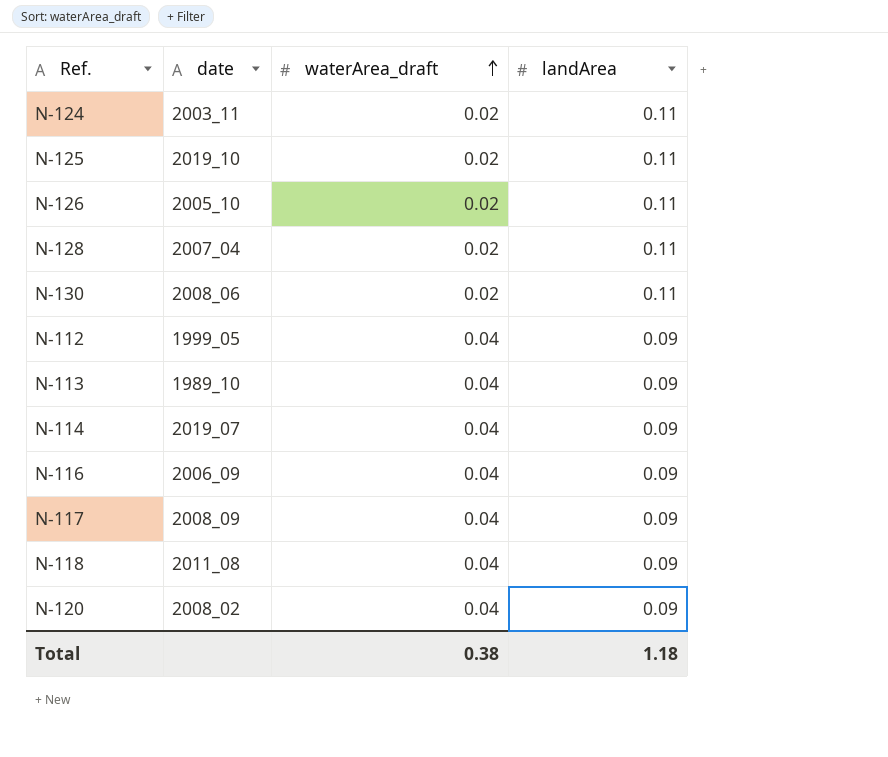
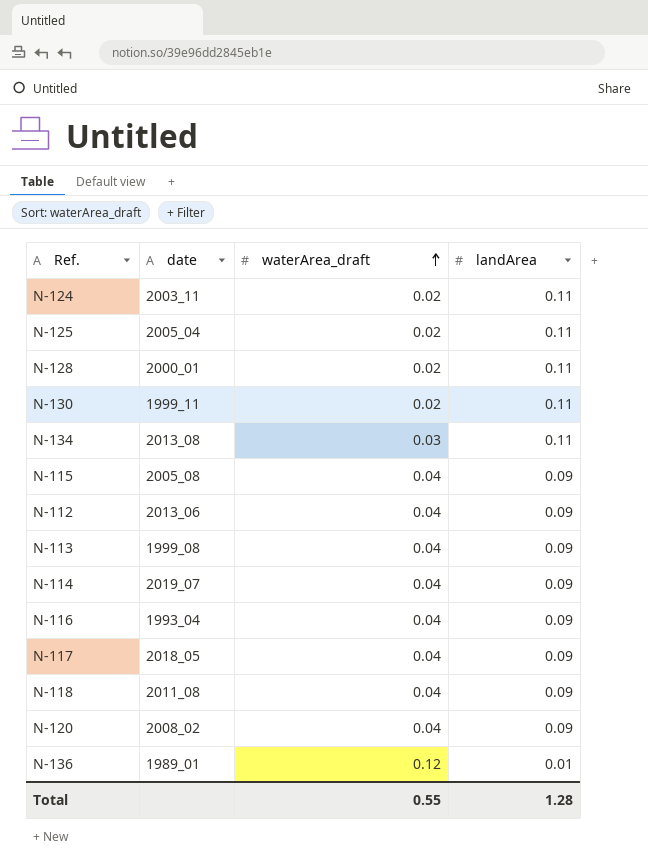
row N-126: 2005_10 | 0.02 | 0.11 -> none
N-125 | date: 2019_10 -> 2005_04
N-128 | date: 2007_04 -> 2000_01
N-130 | date: 2008_06 -> 1999_11
row N-134: none -> 2013_08 | 0.03 | 0.11
row N-115: none -> 2005_08 | 0.04 | 0.09
N-112 | date: 1999_05 -> 2013_06
N-113 | date: 1989_10 -> 1999_08
N-116 | date: 2006_09 -> 1993_04
N-117 | date: 2008_09 -> 2018_05
row N-136: none -> 1989_01 | 0.12 | 0.01
Total | waterArea_draft: 0.38 -> 0.55
Total | landArea: 1.18 -> 1.28

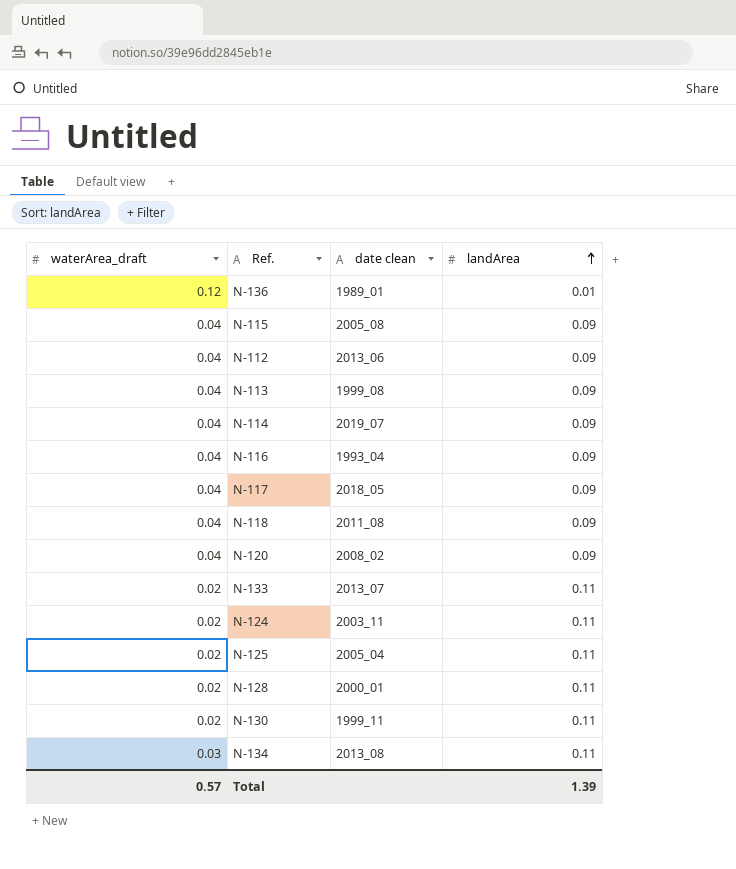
row order: waterArea_draft ascending -> landArea ascending
column waterArea_draft | position: 3 -> 1
column name: date -> date clean
row N-133: none -> 0.02 | 2013_07 | 0.11
Total | waterArea_draft: 0.55 -> 0.57
Total | landArea: 1.28 -> 1.39

